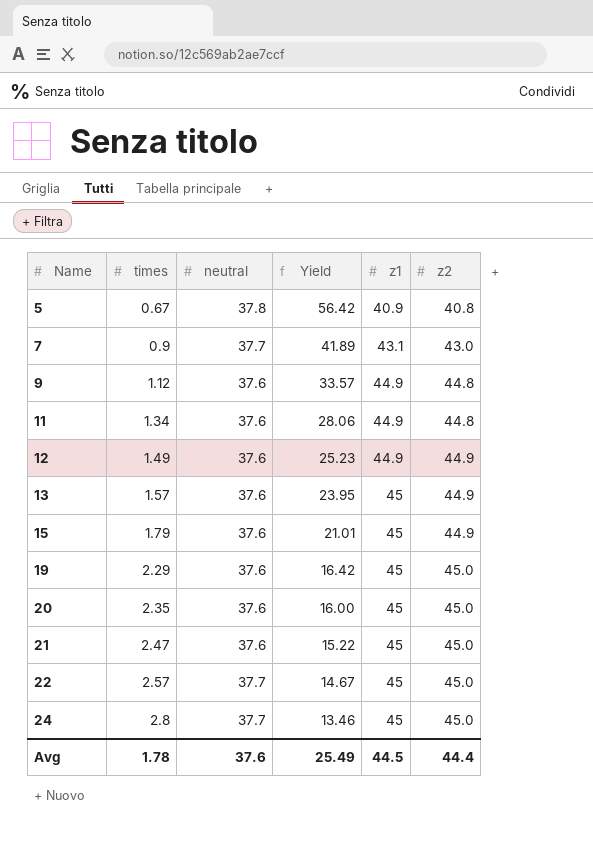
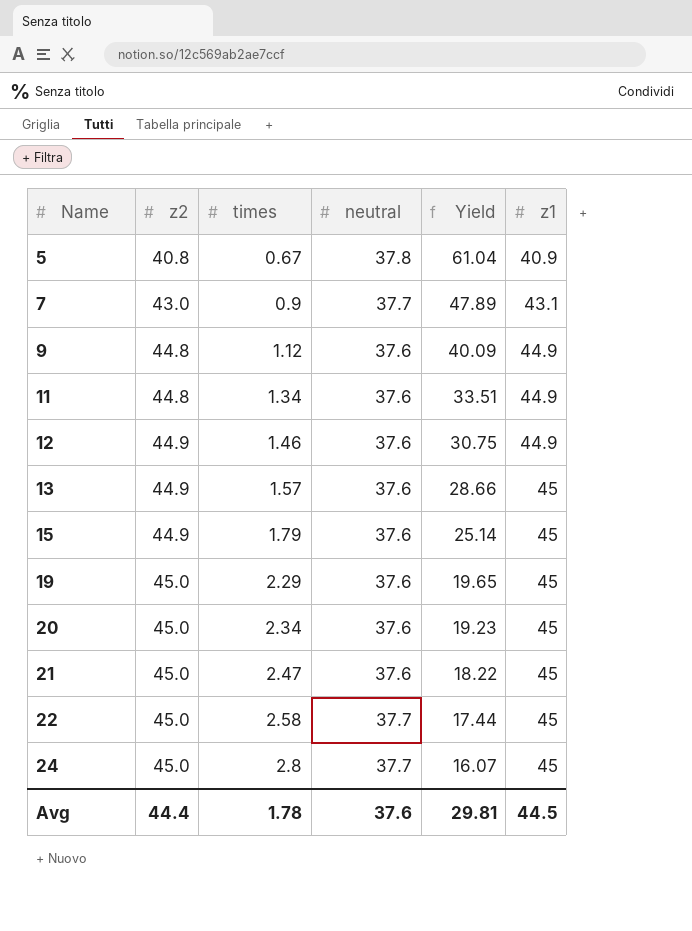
column z2 | position: 6 -> 2
column Yield | formula: [neutral] / [times] -> [z1] / [times]
12 | times: 1.49 -> 1.46
20 | times: 2.35 -> 2.34
22 | times: 2.57 -> 2.58
Avg | Yield: 25.49 -> 29.81

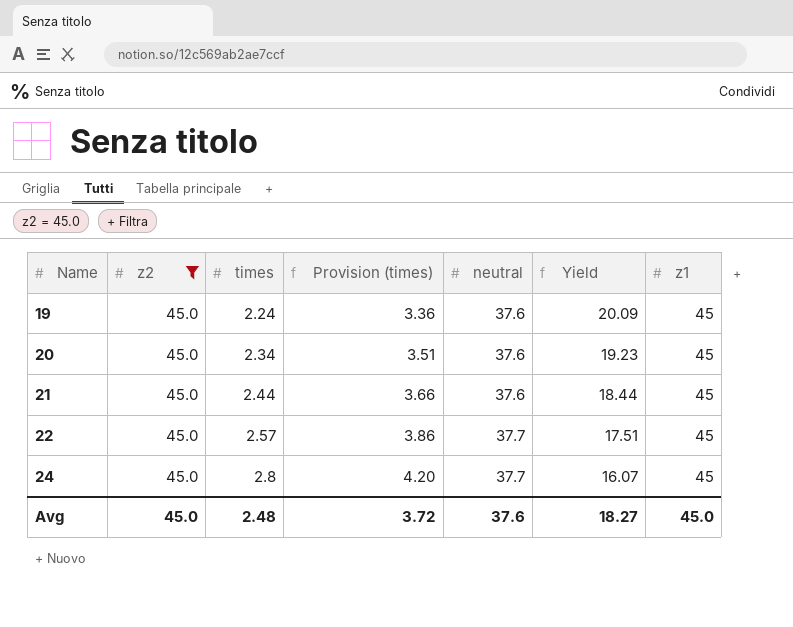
filter: none -> z2 = 45.0
column Provision (times) | formula: none -> [times] * 1.5
19 | times: 2.29 -> 2.24
19 | Yield: 19.65 -> 20.09
21 | times: 2.47 -> 2.44
21 | Yield: 18.22 -> 18.44
22 | times: 2.58 -> 2.57
22 | Yield: 17.44 -> 17.51
Avg | z2: 44.4 -> 45.0
Avg | times: 1.78 -> 2.48
Avg | Yield: 29.81 -> 18.27
Avg | z1: 44.5 -> 45.0

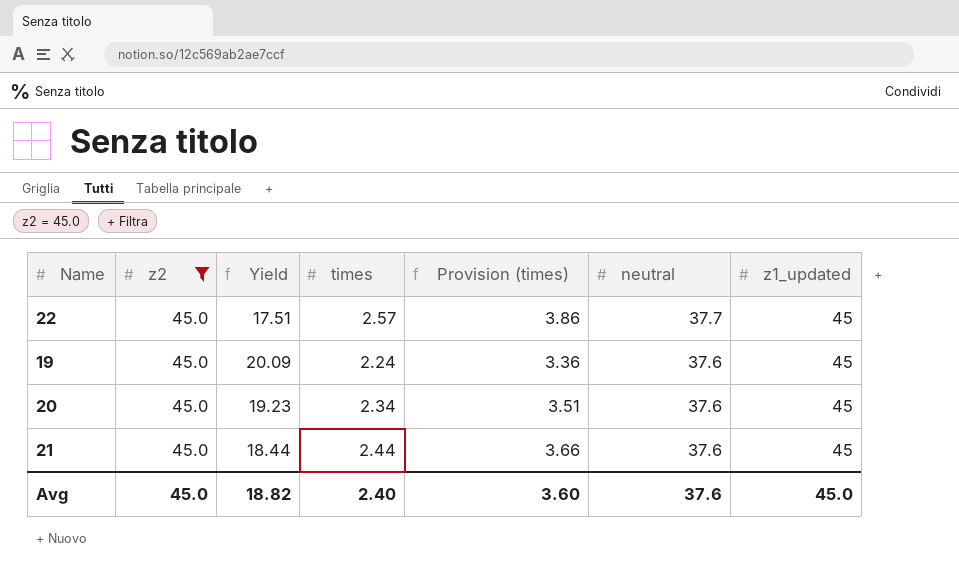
row order: Name ascending -> neutral descending
column Yield | position: 6 -> 3
column name: z1 -> z1_updated
row 24: 45.0 | 2.8 | 4.20 | 37.7 | 16.07 | 45 -> none
Avg | Yield: 18.27 -> 18.82
Avg | times: 2.48 -> 2.40
Avg | Provision (times): 3.72 -> 3.60

